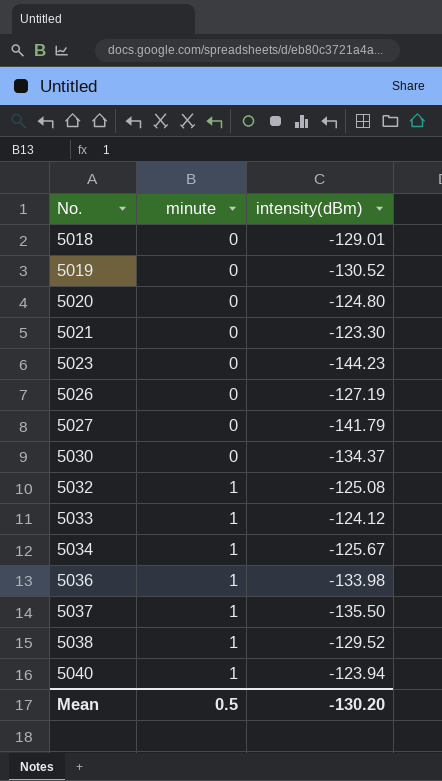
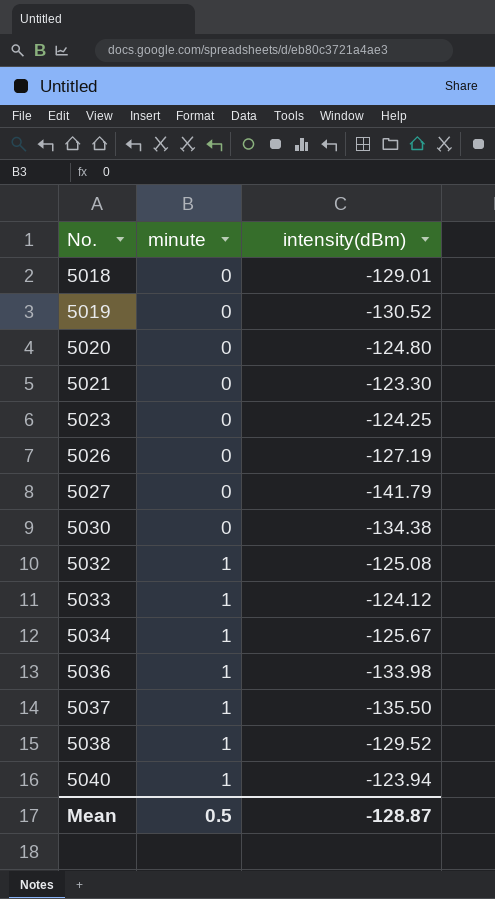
5023 | intensity(dBm): -144.23 -> -124.25
5030 | intensity(dBm): -134.37 -> -134.38
Mean | intensity(dBm): -130.20 -> -128.87

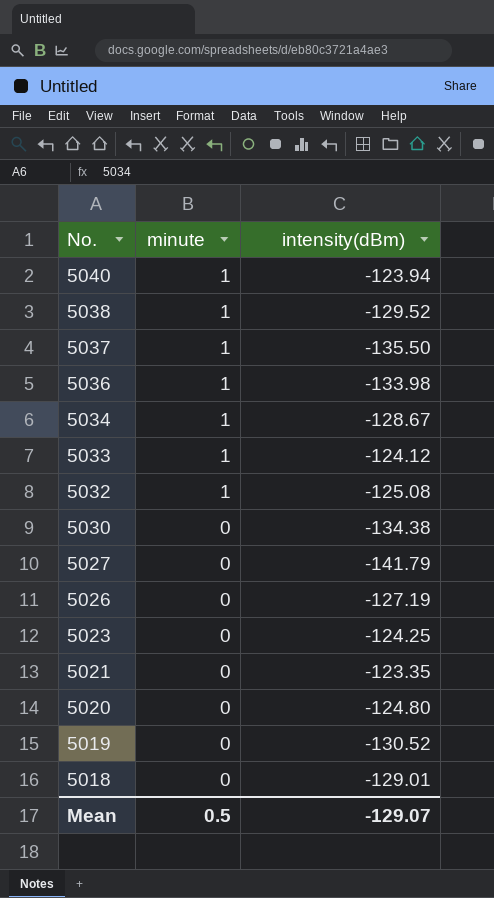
row order: No. ascending -> No. descending
5034 | intensity(dBm): -125.67 -> -128.67
5021 | intensity(dBm): -123.30 -> -123.35
Mean | intensity(dBm): -128.87 -> -129.07

